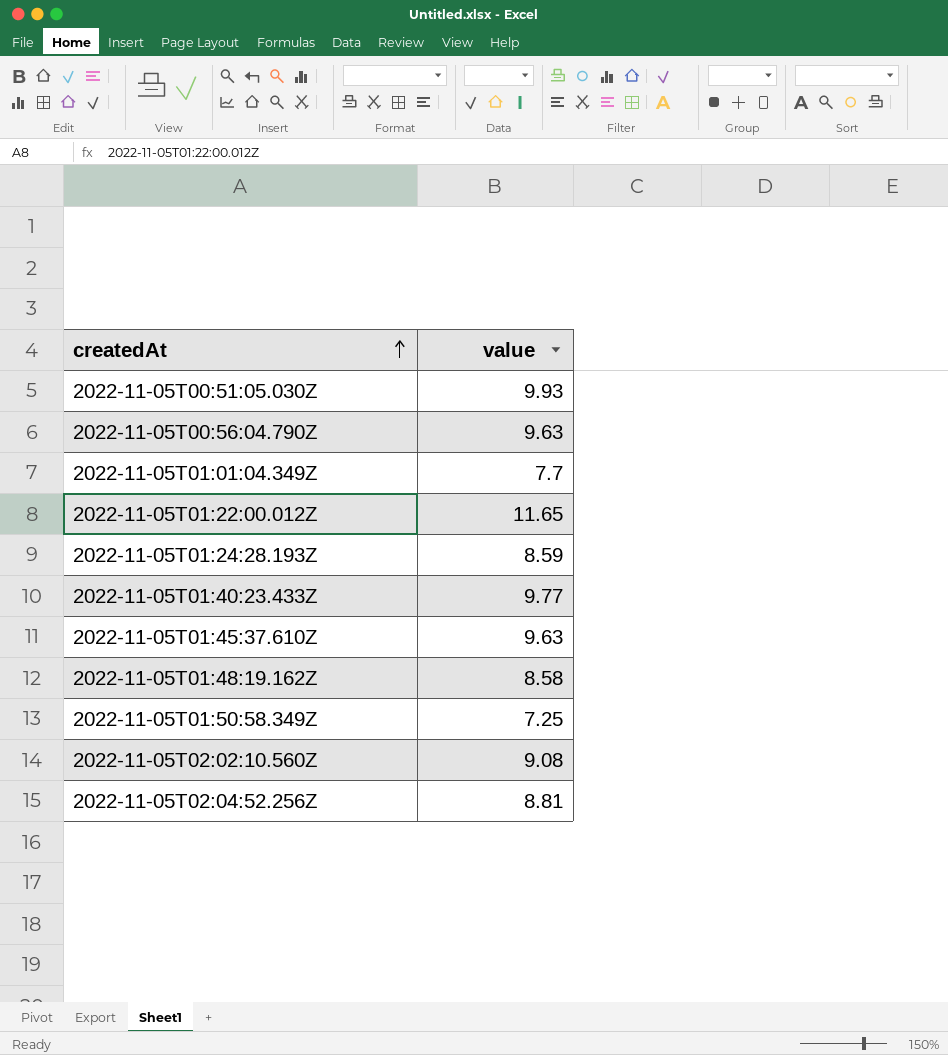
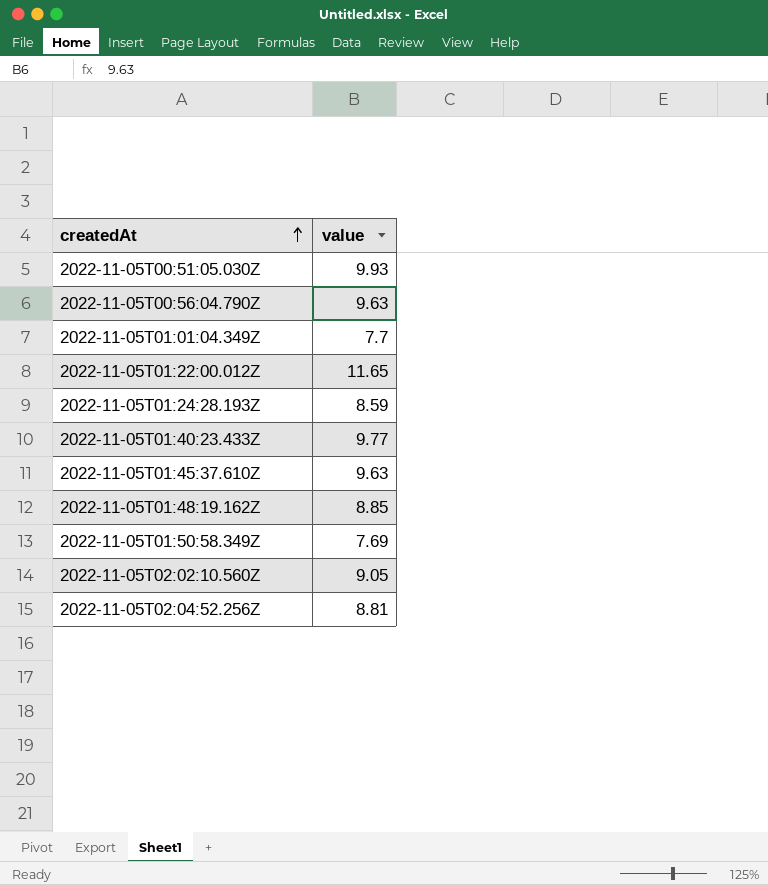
2022-11-05T01:48:19.162Z | value: 8.58 -> 8.85
2022-11-05T01:50:58.349Z | value: 7.25 -> 7.69
2022-11-05T02:02:10.560Z | value: 9.08 -> 9.05

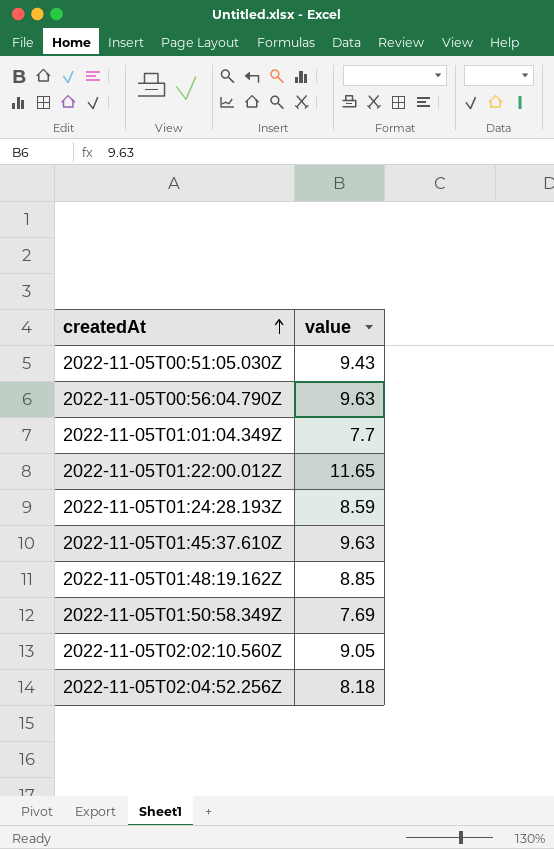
row 2022-11-05T01:40:23.433Z: 9.77 -> none
2022-11-05T00:51:05.030Z | value: 9.93 -> 9.43
2022-11-05T02:04:52.256Z | value: 8.81 -> 8.18

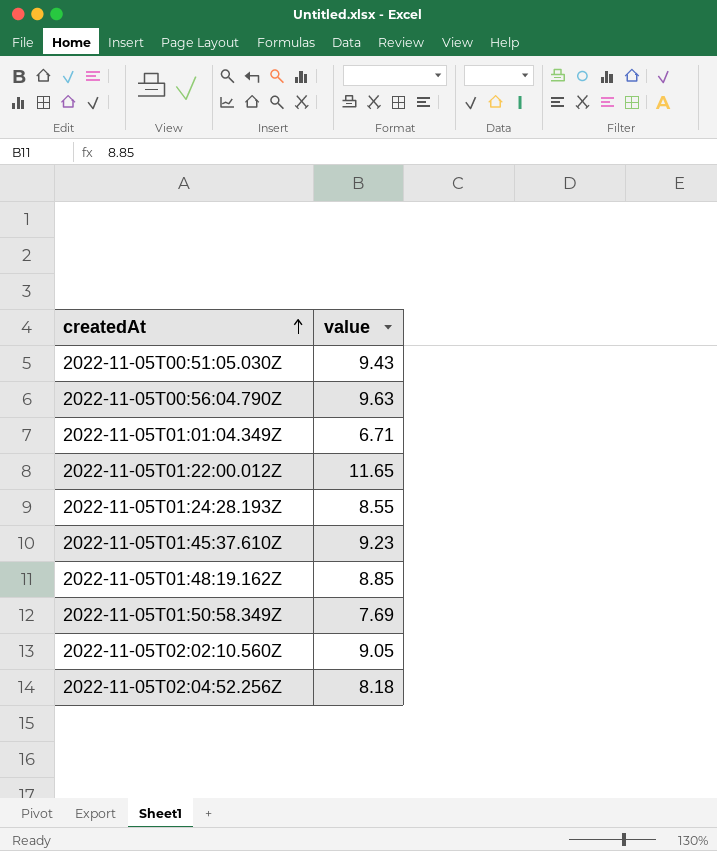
2022-11-05T01:01:04.349Z | value: 7.7 -> 6.71
2022-11-05T01:24:28.193Z | value: 8.59 -> 8.55
2022-11-05T01:45:37.610Z | value: 9.63 -> 9.23

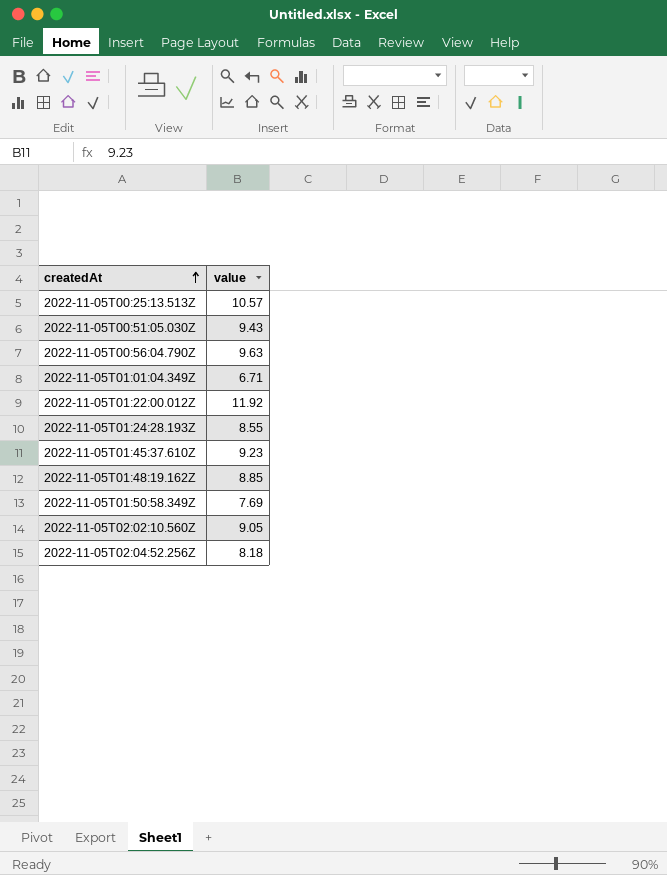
row 2022-11-05T00:25:13.513Z: none -> 10.57
2022-11-05T01:22:00.012Z | value: 11.65 -> 11.92

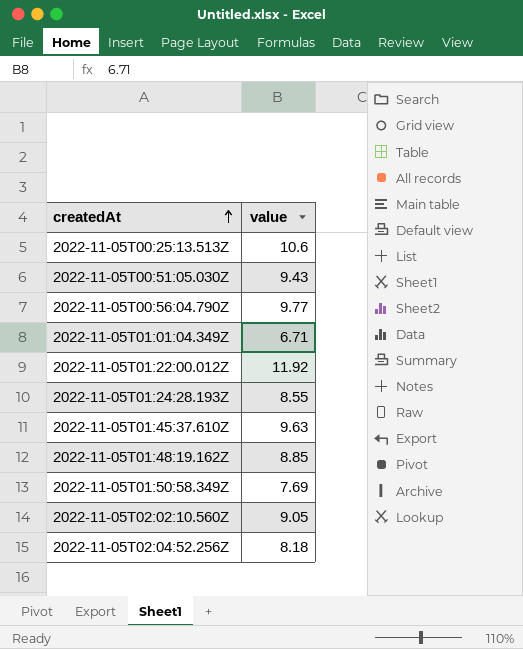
2022-11-05T00:25:13.513Z | value: 10.57 -> 10.6
2022-11-05T00:56:04.790Z | value: 9.63 -> 9.77
2022-11-05T01:45:37.610Z | value: 9.23 -> 9.63

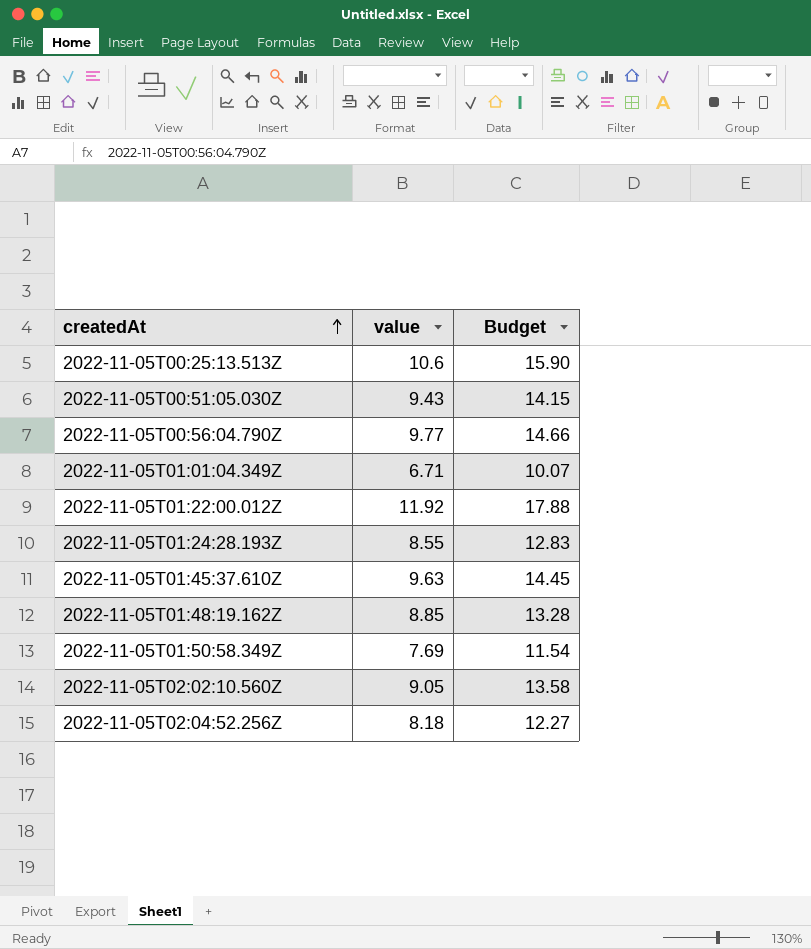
column Budget | formula: none -> [value] * 1.5

